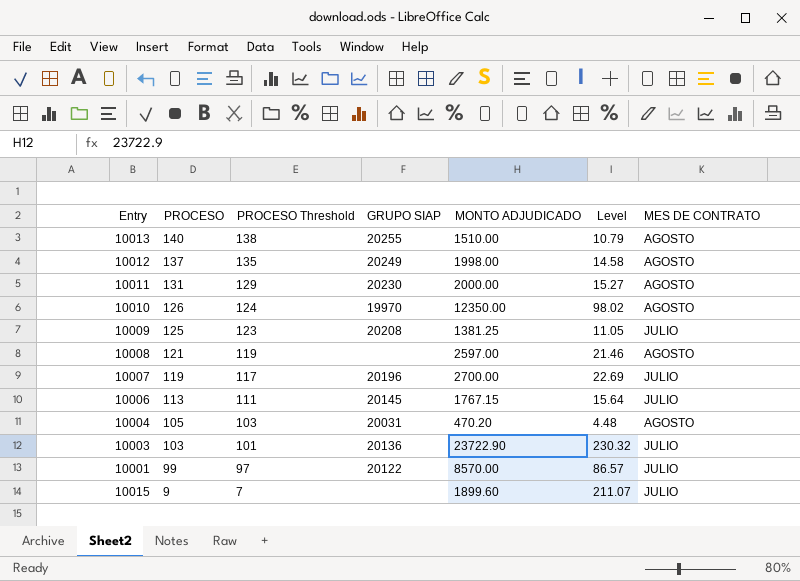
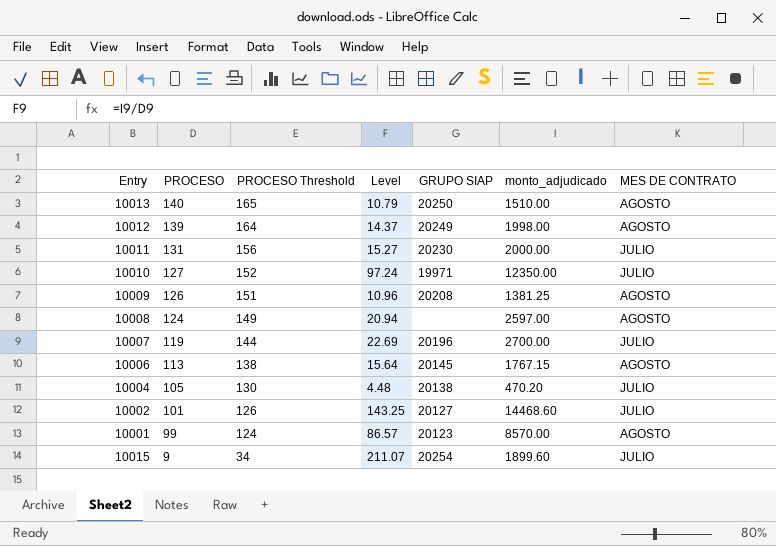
column PROCESO Threshold | formula: [PROCESO] - 2 -> [PROCESO] + 25
column Level | position: 6 -> 4
column name: MONTO ADJUDICADO -> monto_adjudicado
row 10003: 103 | 101 | 20136 | 23722.90 | 230.32 | JULIO -> none
10013 | GRUPO SIAP: 20255 -> 20250
10012 | PROCESO: 137 -> 139
10012 | Level: 14.58 -> 14.37
10011 | MES DE CONTRATO: AGOSTO -> JULIO
10010 | PROCESO: 126 -> 127
10010 | Level: 98.02 -> 97.24
10010 | GRUPO SIAP: 19970 -> 19971
10010 | MES DE CONTRATO: AGOSTO -> JULIO
10009 | PROCESO: 125 -> 126
10009 | Level: 11.05 -> 10.96
10009 | MES DE CONTRATO: JULIO -> AGOSTO
10008 | PROCESO: 121 -> 124
10008 | Level: 21.46 -> 20.94
10006 | MES DE CONTRATO: JULIO -> AGOSTO
10004 | GRUPO SIAP: 20031 -> 20138
10004 | MES DE CONTRATO: AGOSTO -> JULIO
row 10002: none -> 101 | 126 | 143.25 | 20127 | 14468.60 | JULIO
10001 | GRUPO SIAP: 20122 -> 20123
10001 | MES DE CONTRATO: JULIO -> AGOSTO
10015 | GRUPO SIAP: none -> 20254

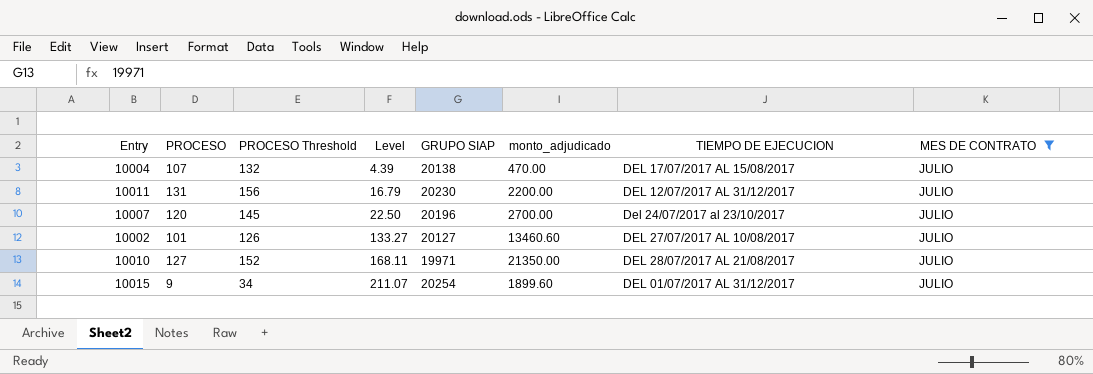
filter: none -> MES DE CONTRATO = JULIO
row order: PROCESO descending -> Level ascending
column TIEMPO DE EJECUCION | position: none -> 7
10004 | PROCESO: 105 -> 107
10004 | PROCESO Threshold: 130 -> 132
10004 | Level: 4.48 -> 4.39
10004 | monto_adjudicado: 470.20 -> 470.00
10011 | Level: 15.27 -> 16.79
10011 | monto_adjudicado: 2000.00 -> 2200.00
10007 | PROCESO: 119 -> 120
10007 | PROCESO Threshold: 144 -> 145
10007 | Level: 22.69 -> 22.50
10002 | Level: 143.25 -> 133.27
10002 | monto_adjudicado: 14468.60 -> 13460.60
10010 | Level: 97.24 -> 168.11
10010 | monto_adjudicado: 12350.00 -> 21350.00

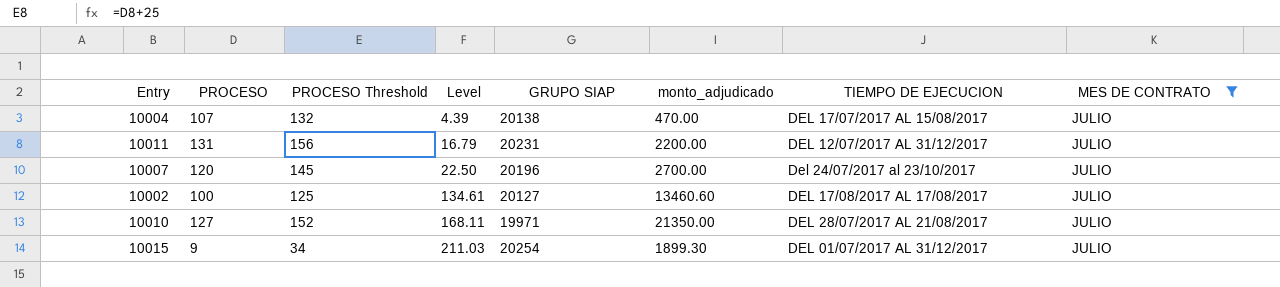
10011 | GRUPO SIAP: 20230 -> 20231
10002 | PROCESO: 101 -> 100
10002 | PROCESO Threshold: 126 -> 125
10002 | Level: 133.27 -> 134.61
10002 | TIEMPO DE EJECUCION: DEL 27/07/2017 AL 10/08/2017 -> DEL 17/08/2017 AL 17/08/2017
10015 | Level: 211.07 -> 211.03
10015 | monto_adjudicado: 1899.60 -> 1899.30

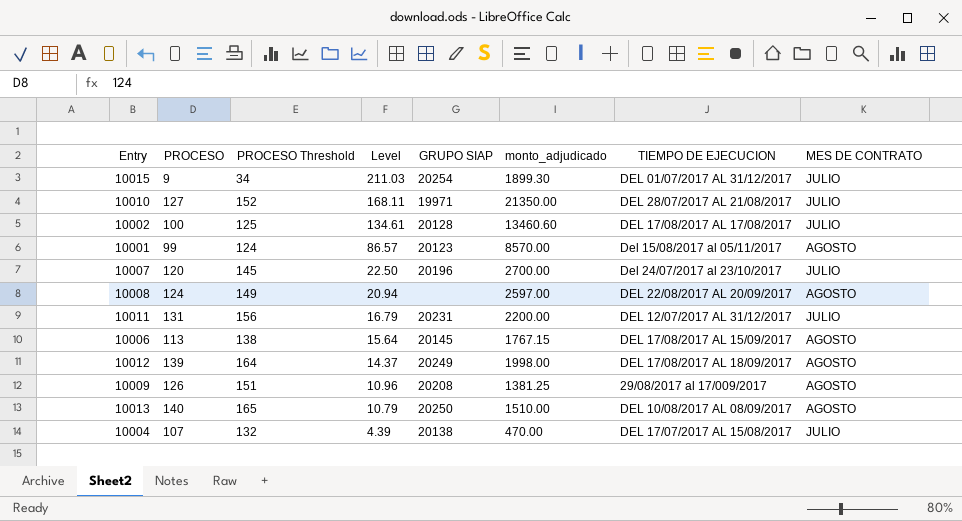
filter: MES DE CONTRATO = JULIO -> none
row order: Level ascending -> Level descending
10002 | GRUPO SIAP: 20127 -> 20128

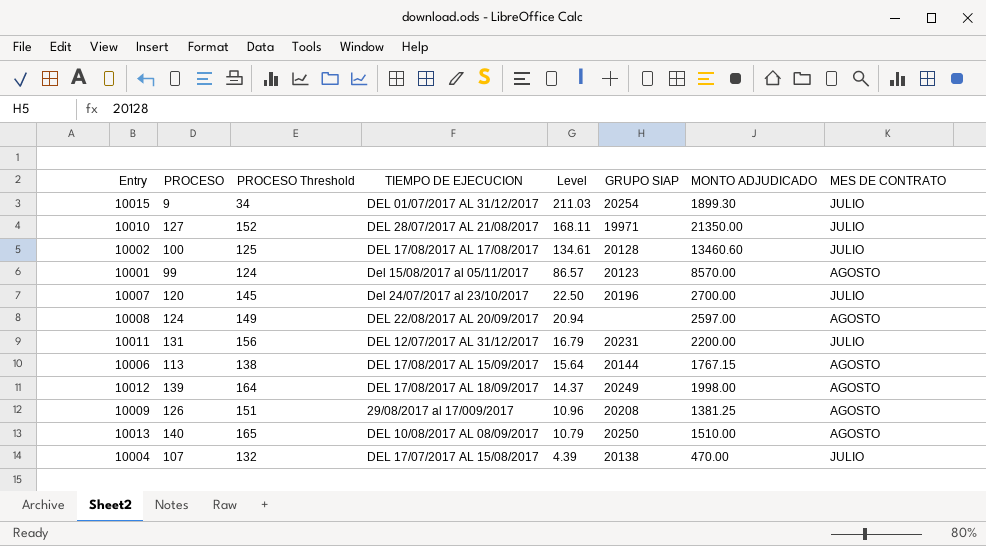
column TIEMPO DE EJECUCION | position: 7 -> 4
column name: monto_adjudicado -> MONTO ADJUDICADO
10006 | GRUPO SIAP: 20145 -> 20144

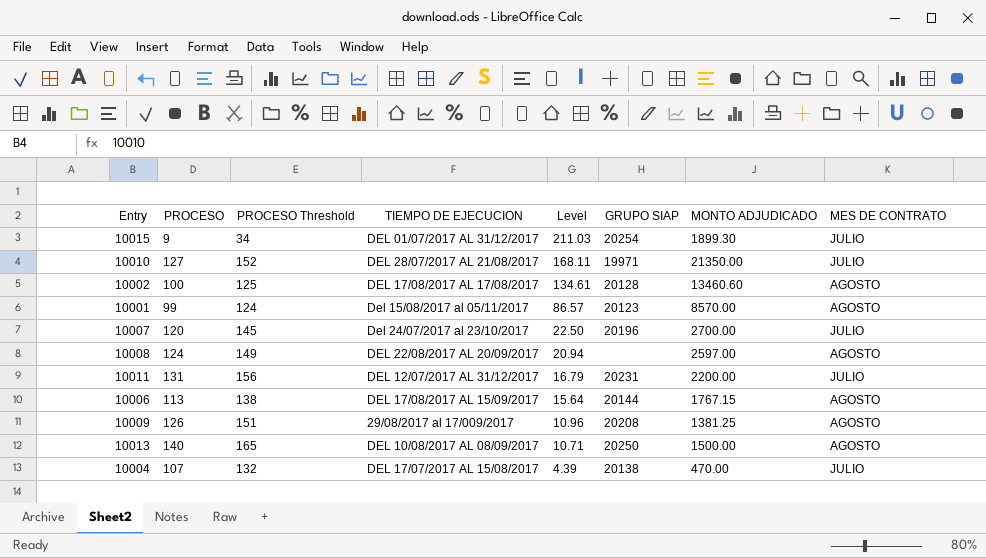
row 10012: 139 | 164 | DEL 17/08/2017 AL 18/09/2017 | 14.37 | 20249 | 1998.00 | AGOSTO -> none
10002 | MES DE CONTRATO: JULIO -> AGOSTO
10013 | Level: 10.79 -> 10.71
10013 | MONTO ADJUDICADO: 1510.00 -> 1500.00

